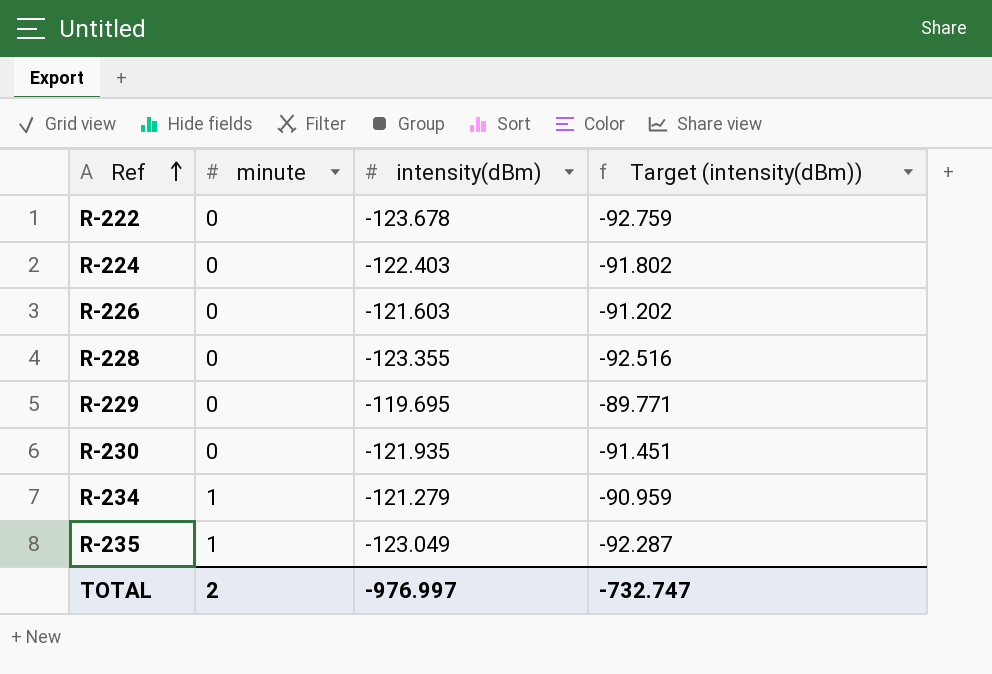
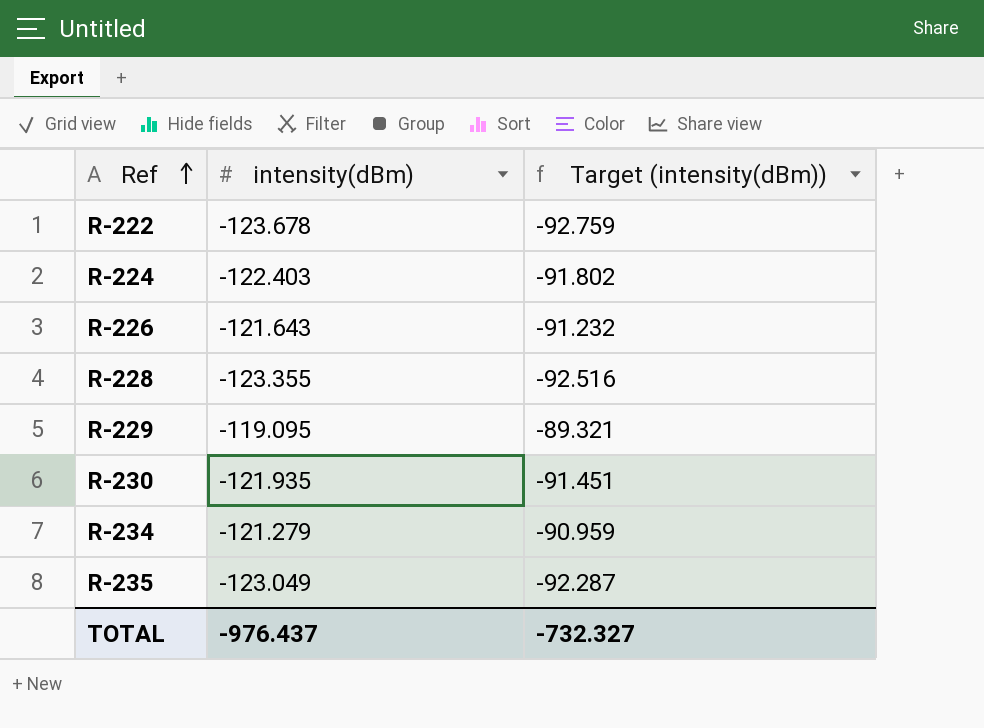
column minute | position: 2 -> none
R-226 | intensity(dBm): -121.603 -> -121.643
R-226 | Target (intensity(dBm)): -91.202 -> -91.232
R-229 | intensity(dBm): -119.695 -> -119.095
R-229 | Target (intensity(dBm)): -89.771 -> -89.321
TOTAL | intensity(dBm): -976.997 -> -976.437
TOTAL | Target (intensity(dBm)): -732.747 -> -732.327

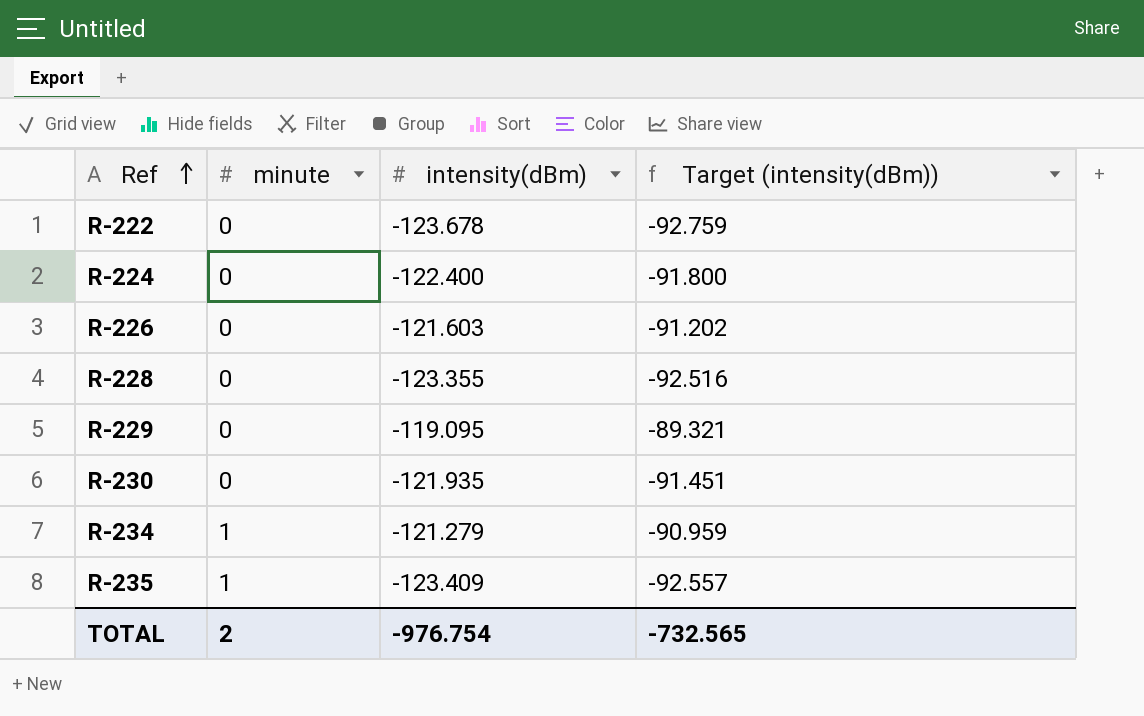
column minute | position: none -> 2
R-224 | intensity(dBm): -122.403 -> -122.400
R-224 | Target (intensity(dBm)): -91.802 -> -91.800
R-226 | intensity(dBm): -121.643 -> -121.603
R-226 | Target (intensity(dBm)): -91.232 -> -91.202
R-235 | intensity(dBm): -123.049 -> -123.409
R-235 | Target (intensity(dBm)): -92.287 -> -92.557
TOTAL | intensity(dBm): -976.437 -> -976.754
TOTAL | Target (intensity(dBm)): -732.327 -> -732.565

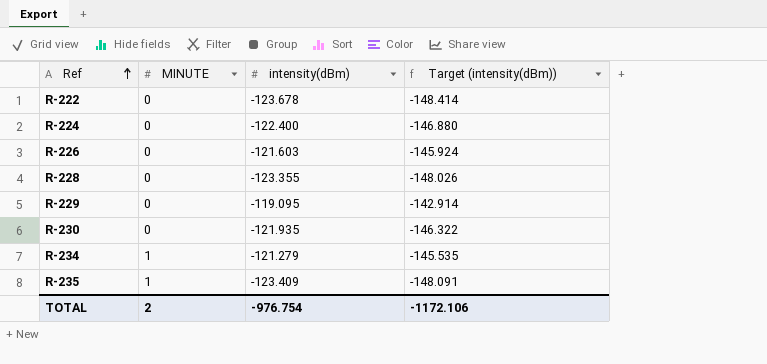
column name: minute -> MINUTE
column Target (intensity(dBm)) | formula: [intensity(dBm)] * 0.75 -> [intensity(dBm)] * 1.2
TOTAL | Target (intensity(dBm)): -732.565 -> -1172.106

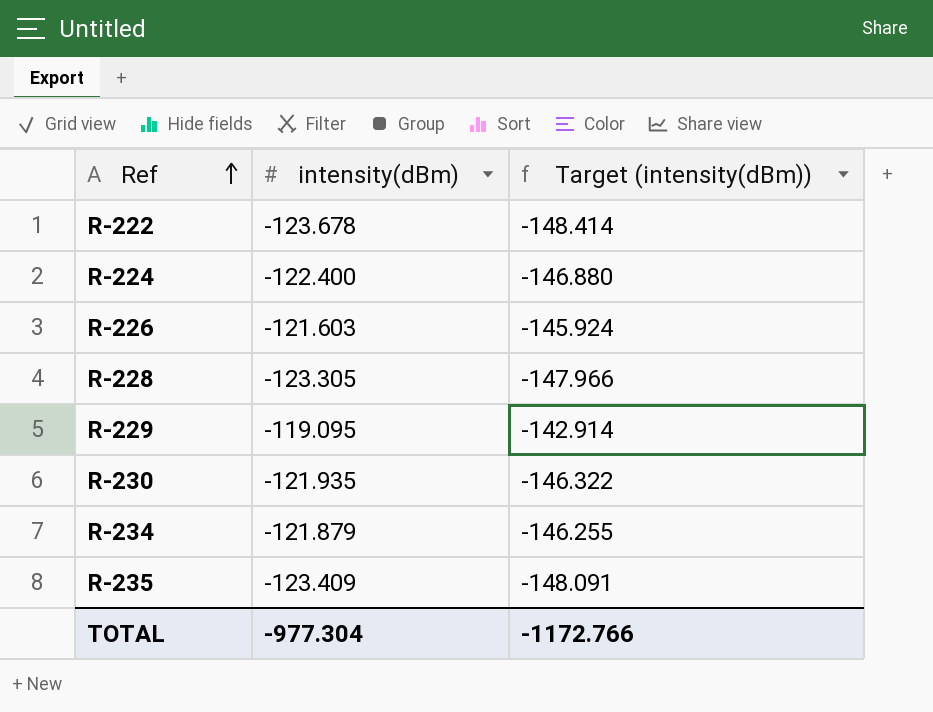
column MINUTE | position: 2 -> none
R-228 | intensity(dBm): -123.355 -> -123.305
R-228 | Target (intensity(dBm)): -148.026 -> -147.966
R-234 | intensity(dBm): -121.279 -> -121.879
R-234 | Target (intensity(dBm)): -145.535 -> -146.255
TOTAL | intensity(dBm): -976.754 -> -977.304
TOTAL | Target (intensity(dBm)): -1172.106 -> -1172.766

